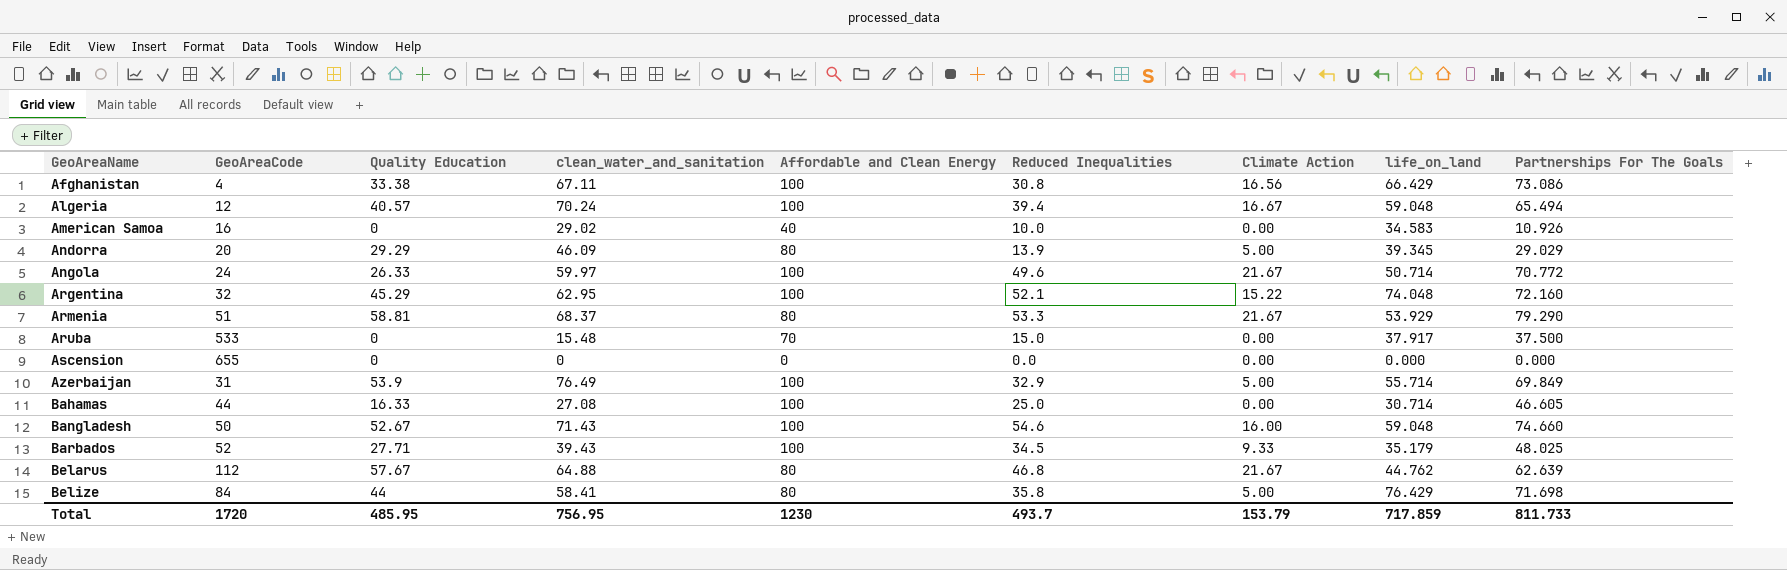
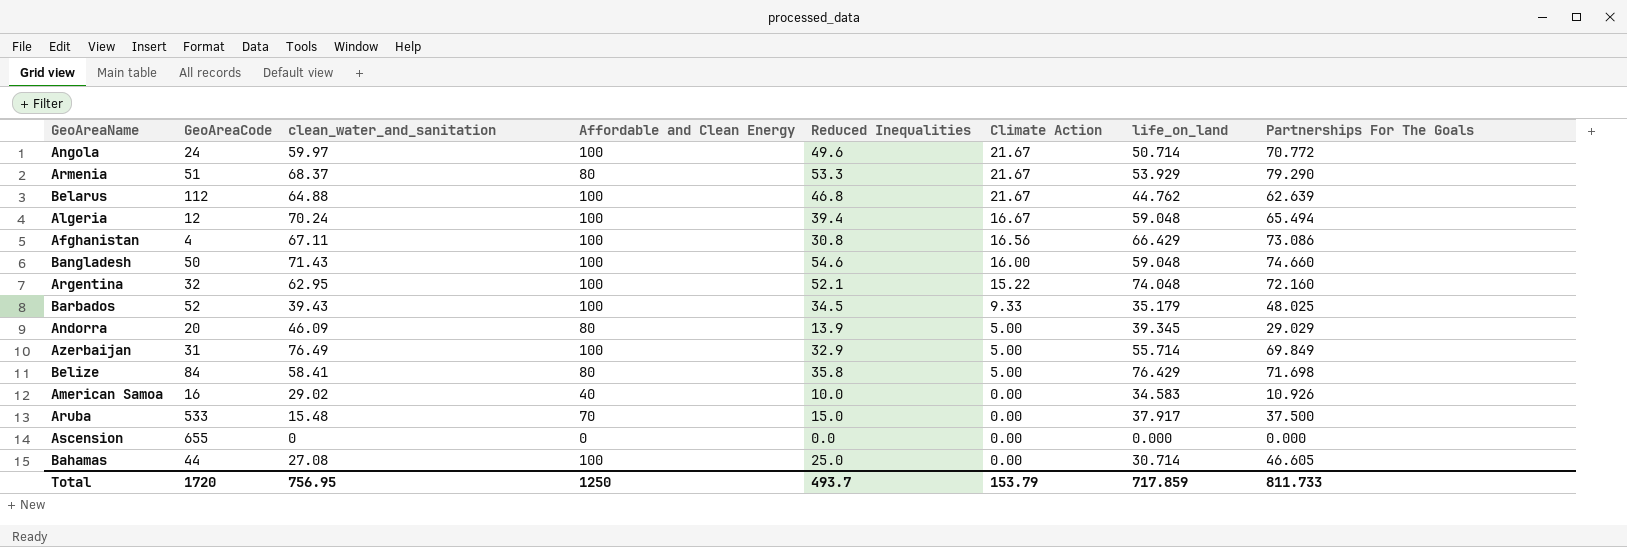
row order: GeoAreaName ascending -> Climate Action descending
column Quality Education | position: 3 -> none
Belarus | Affordable and Clean Energy: 80 -> 100
Total | Affordable and Clean Energy: 1230 -> 1250

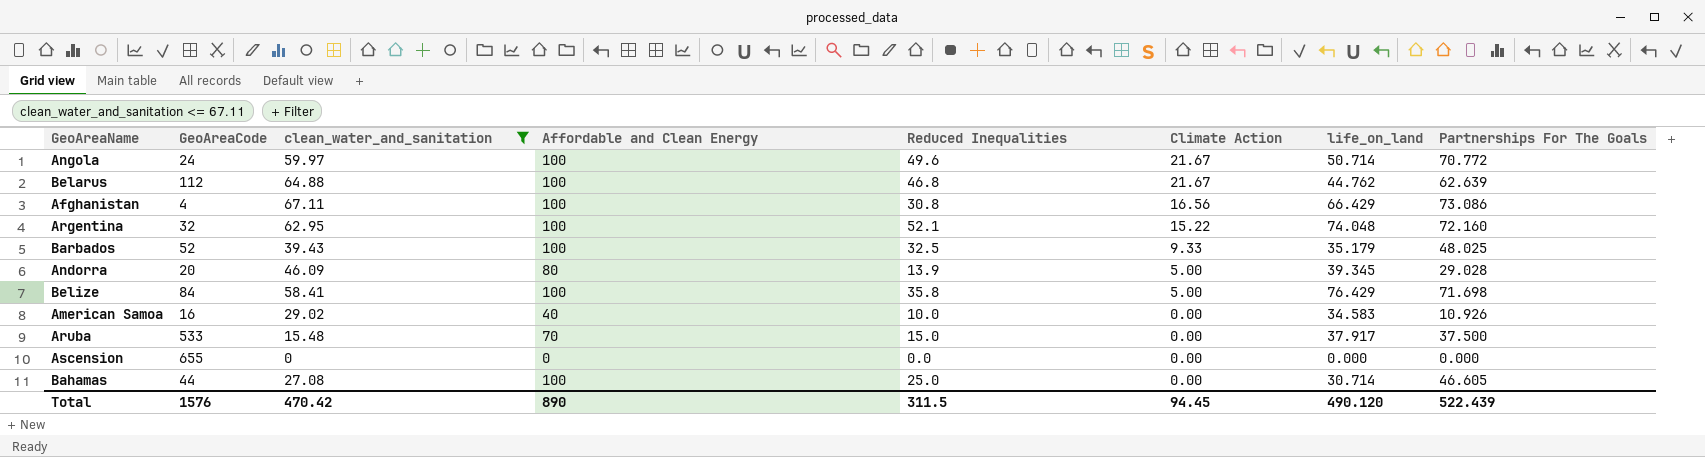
filter: none -> clean_water_and_sanitation <= 67.11
Barbados | Reduced Inequalities: 34.5 -> 32.5
Andorra | Partnerships For The Goals: 29.029 -> 29.028
Belize | Affordable and Clean Energy: 80 -> 100
Total | GeoAreaCode: 1720 -> 1576
Total | clean_water_and_sanitation: 756.95 -> 470.42
Total | Affordable and Clean Energy: 1250 -> 890
Total | Reduced Inequalities: 493.7 -> 311.5
Total | Climate Action: 153.79 -> 94.45
Total | life_on_land: 717.859 -> 490.120
Total | Partnerships For The Goals: 811.733 -> 522.439

